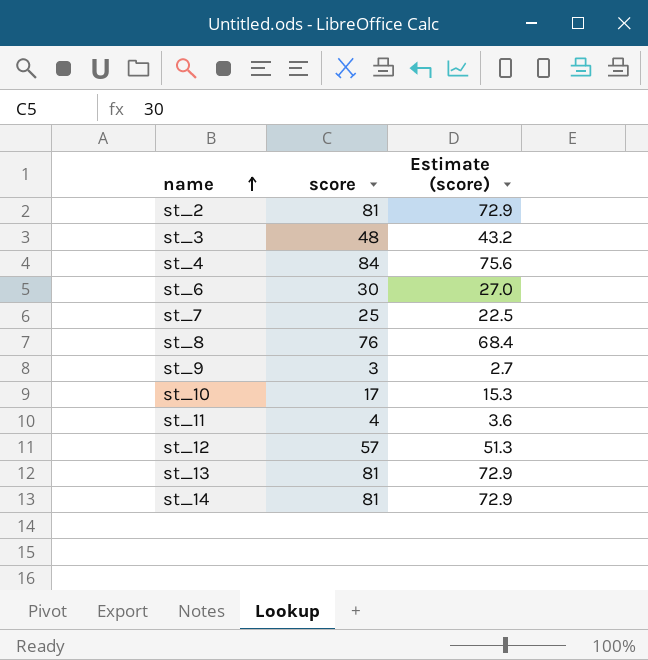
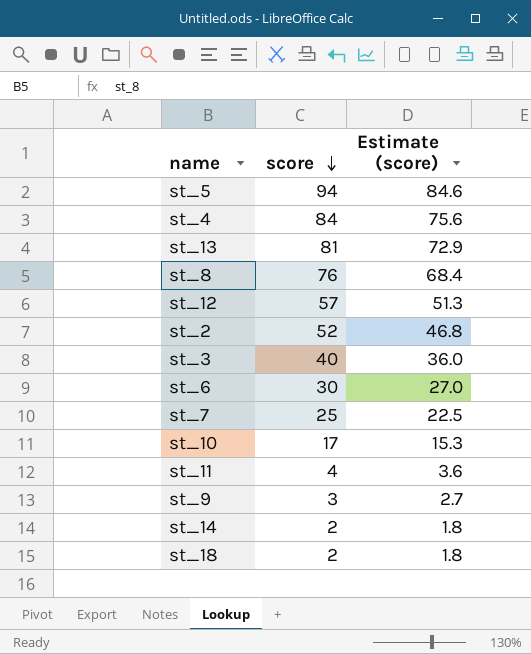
row order: name ascending -> score descending
row st_5: none -> 94 | 84.6
st_2 | score: 81 -> 52
st_2 | Estimate (score): 72.9 -> 46.8
st_3 | score: 48 -> 40
st_3 | Estimate (score): 43.2 -> 36.0
st_14 | score: 81 -> 2
st_14 | Estimate (score): 72.9 -> 1.8
row st_18: none -> 2 | 1.8

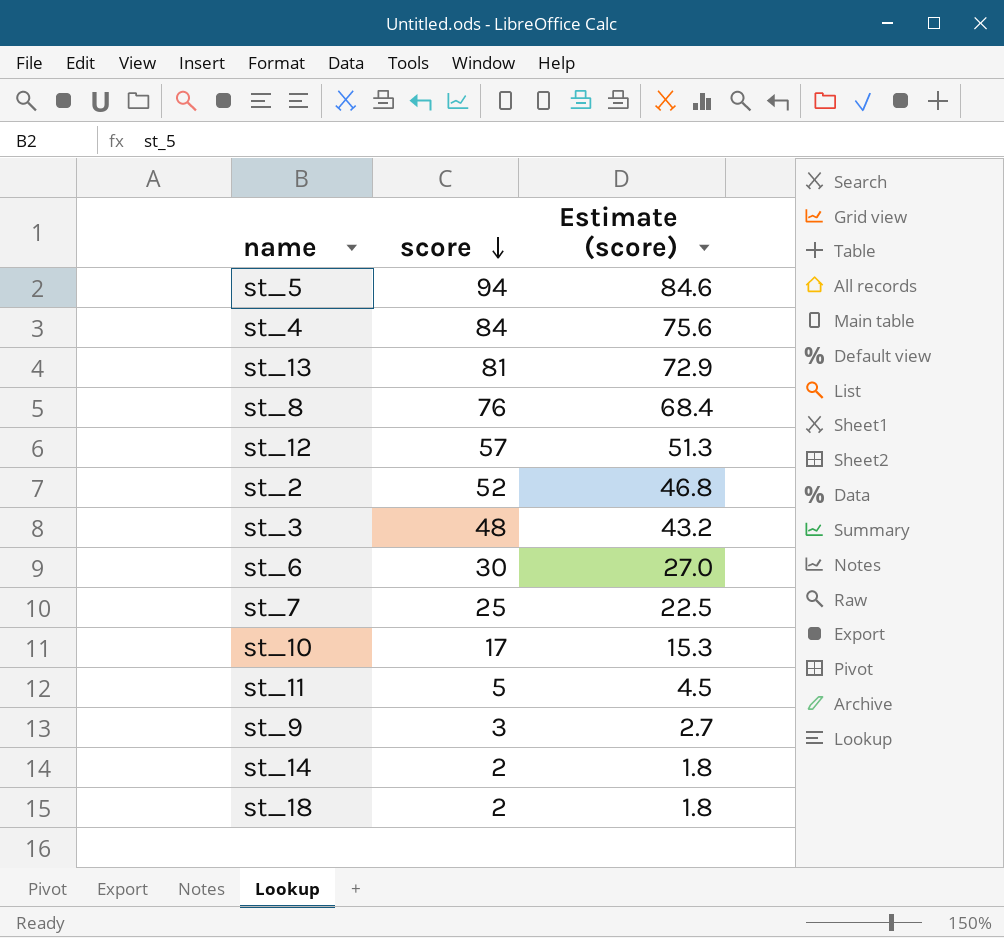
st_3 | score: 40 -> 48
st_3 | Estimate (score): 36.0 -> 43.2
st_11 | score: 4 -> 5
st_11 | Estimate (score): 3.6 -> 4.5

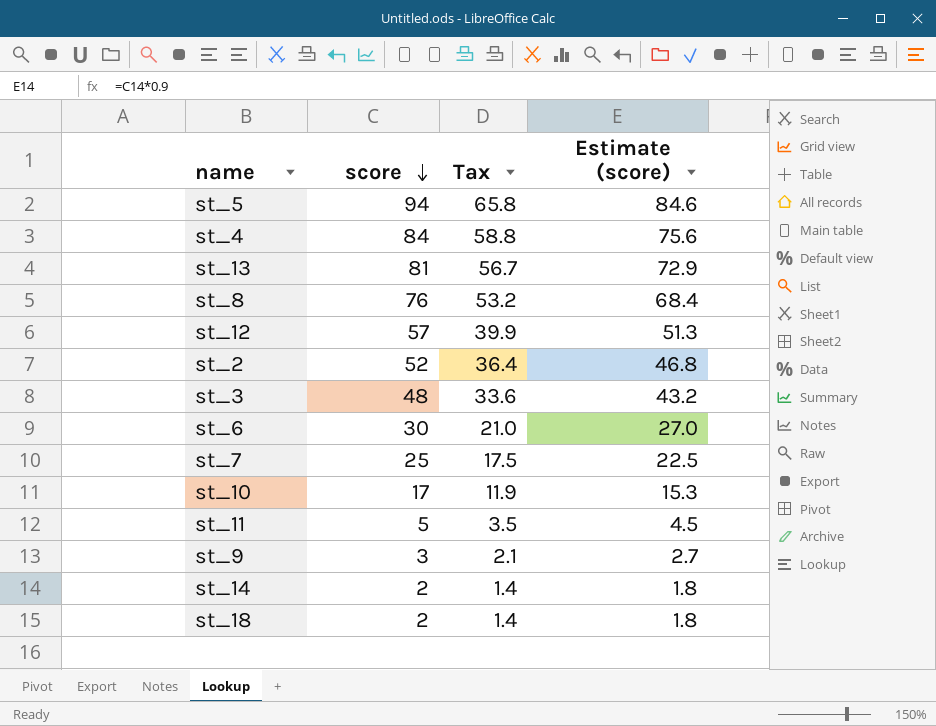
column Tax | formula: none -> [score] * 0.7

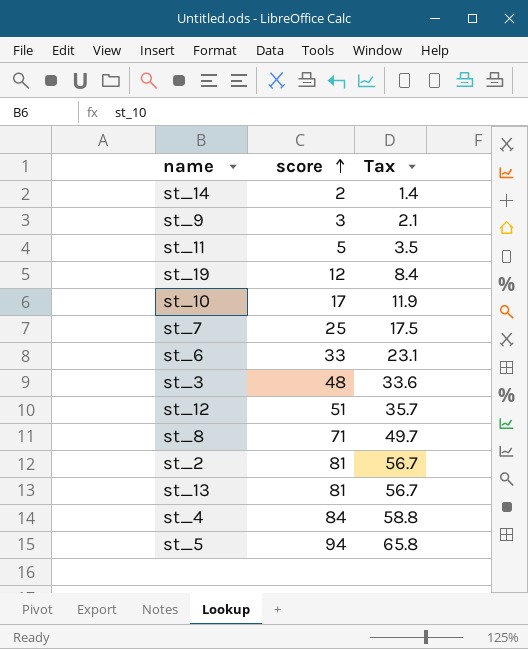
row order: score descending -> score ascending
column Estimate (score) | formula: [score] * 0.9 -> none
row st_18: 2 | 1.4 | 1.8 -> none
row st_19: none -> 12 | 8.4
st_6 | score: 30 -> 33
st_6 | Tax: 21.0 -> 23.1
st_12 | score: 57 -> 51
st_12 | Tax: 39.9 -> 35.7
st_8 | score: 76 -> 71
st_8 | Tax: 53.2 -> 49.7
st_2 | score: 52 -> 81
st_2 | Tax: 36.4 -> 56.7

